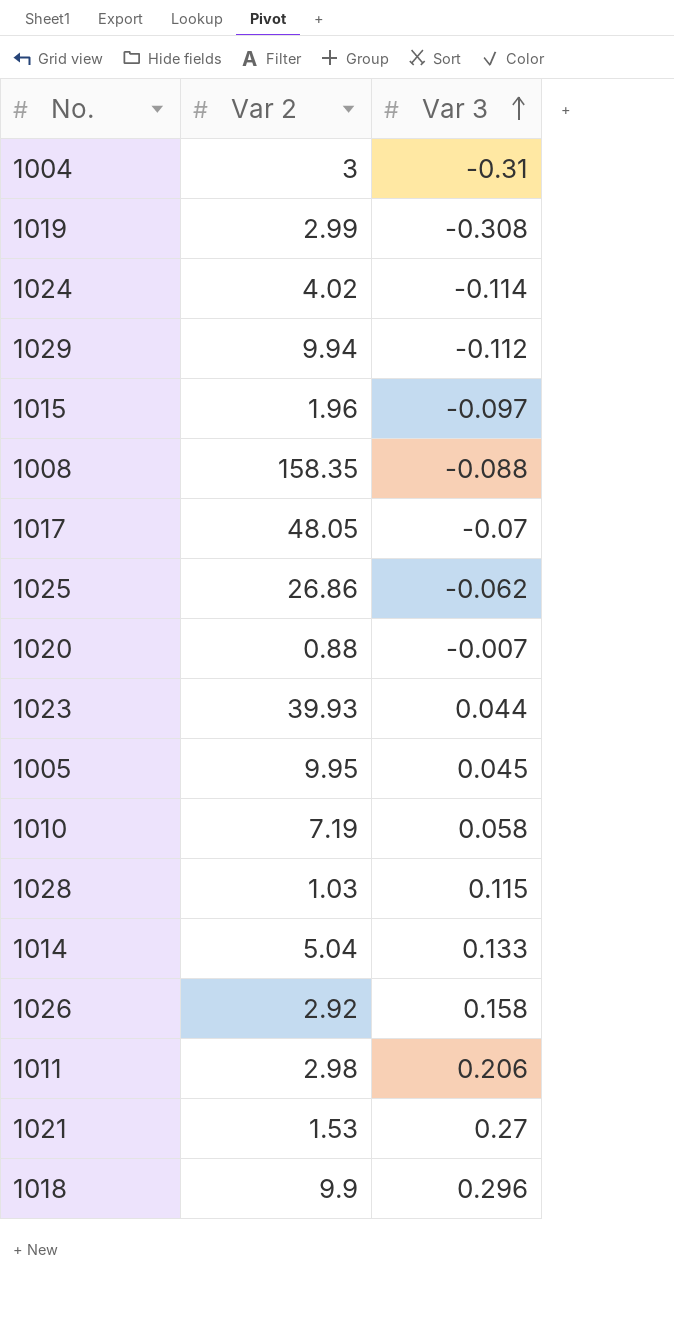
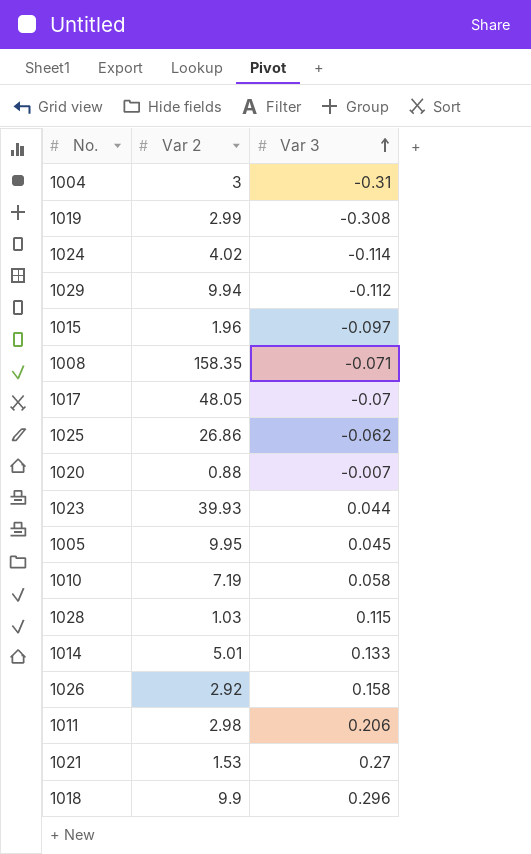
1008 | Var 3: -0.088 -> -0.071
1014 | Var 2: 5.04 -> 5.01

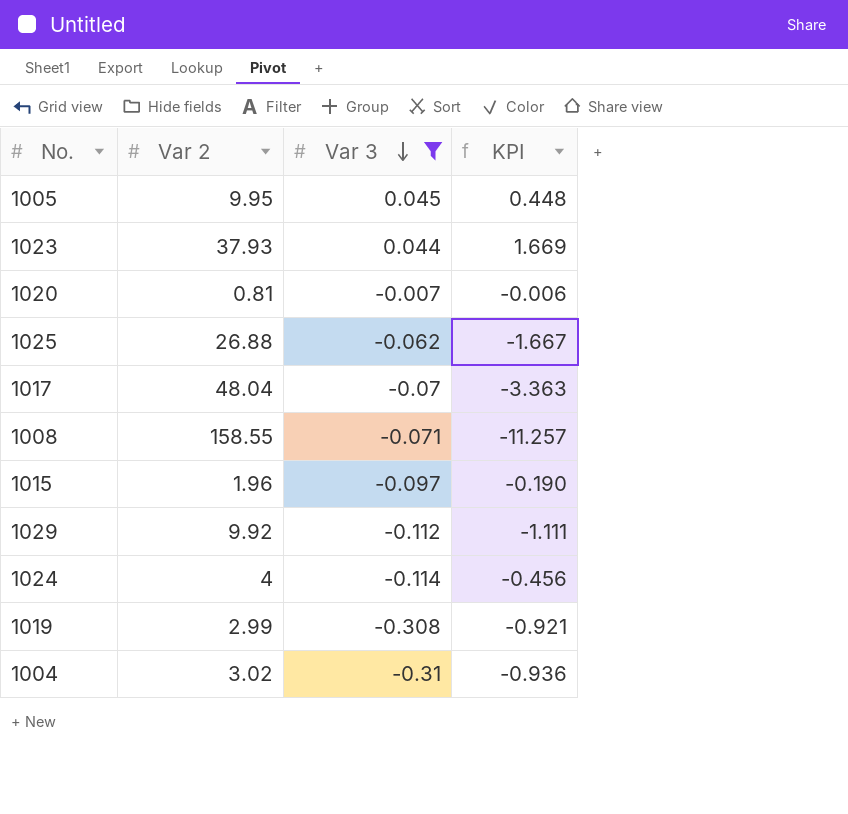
filter: none -> Var 3 <= 0.045
row order: Var 3 ascending -> Var 3 descending
column KPI | formula: none -> [Var 2] * [Var 3]
1023 | Var 2: 39.93 -> 37.93
1020 | Var 2: 0.88 -> 0.81
1025 | Var 2: 26.86 -> 26.88
1017 | Var 2: 48.05 -> 48.04
1008 | Var 2: 158.35 -> 158.55
1029 | Var 2: 9.94 -> 9.92
1024 | Var 2: 4.02 -> 4
1004 | Var 2: 3 -> 3.02

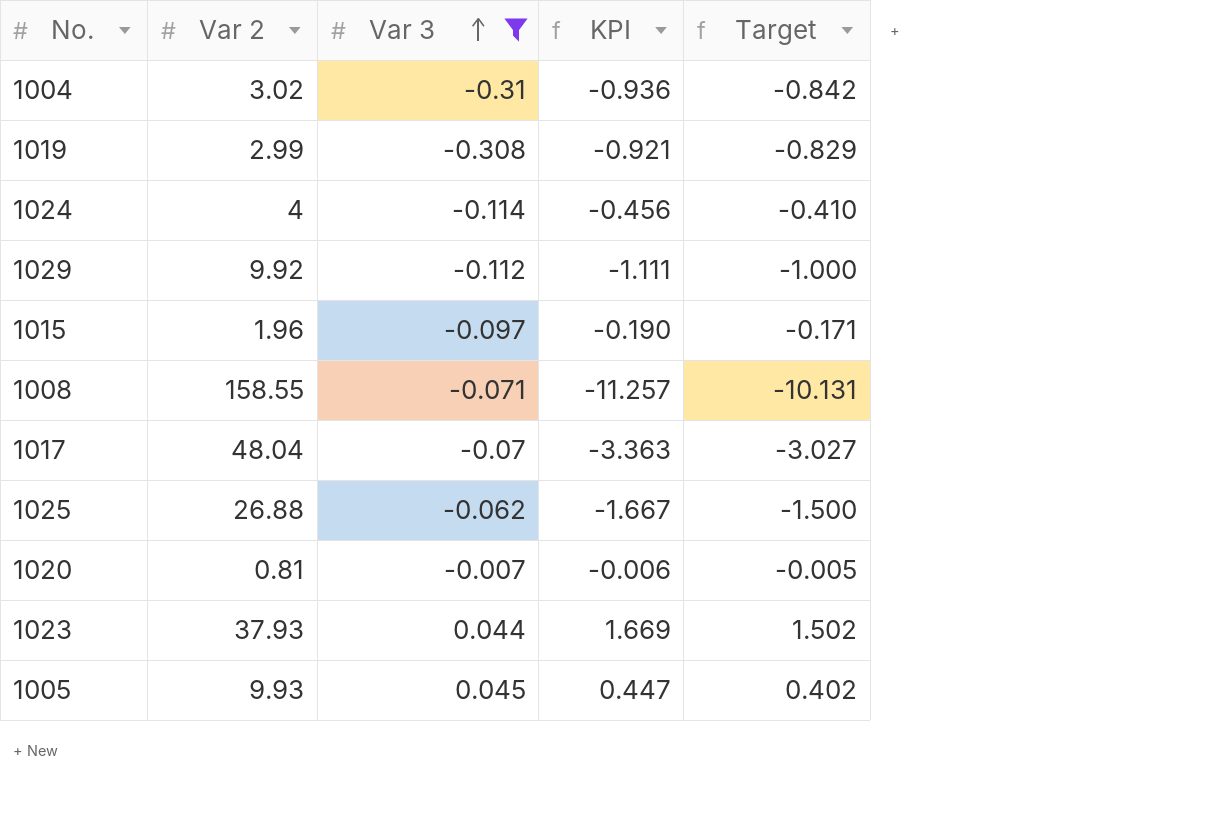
row order: Var 3 descending -> Var 3 ascending
column Target | formula: none -> [KPI] * 0.9
1005 | Var 2: 9.95 -> 9.93
1005 | KPI: 0.448 -> 0.447

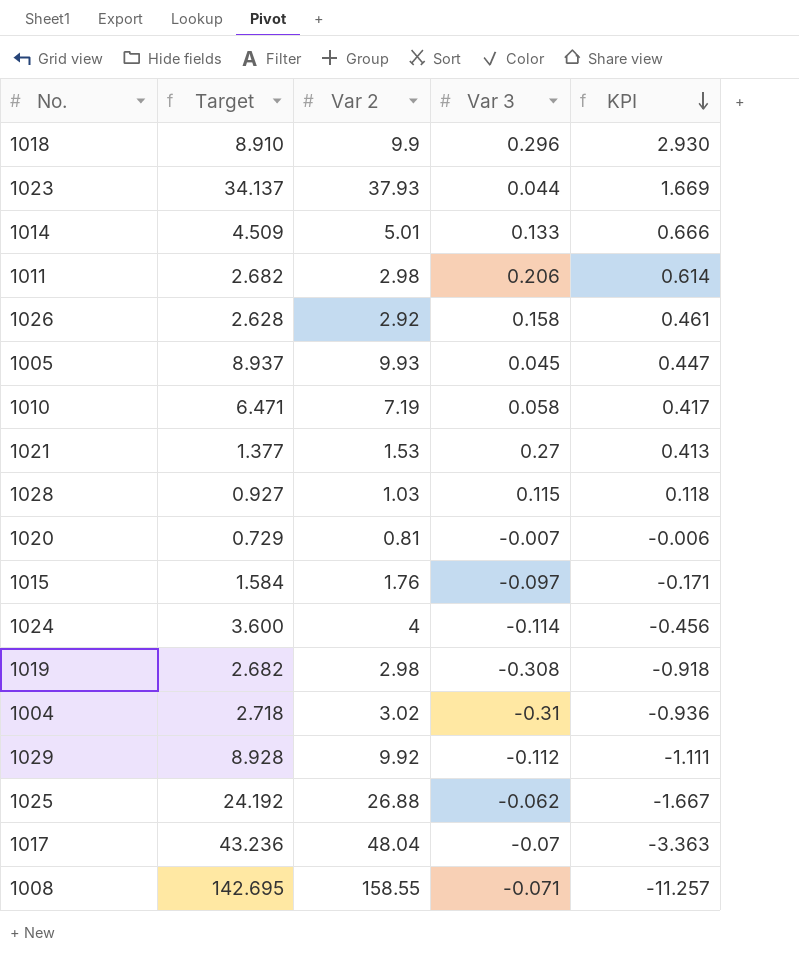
filter: Var 3 <= 0.045 -> none
row order: Var 3 ascending -> KPI descending
column Target | formula: [KPI] * 0.9 -> [Var 2] * 0.9
column Target | position: 5 -> 2
1015 | Var 2: 1.96 -> 1.76
1015 | KPI: -0.190 -> -0.171
1019 | Var 2: 2.99 -> 2.98
1019 | KPI: -0.921 -> -0.918

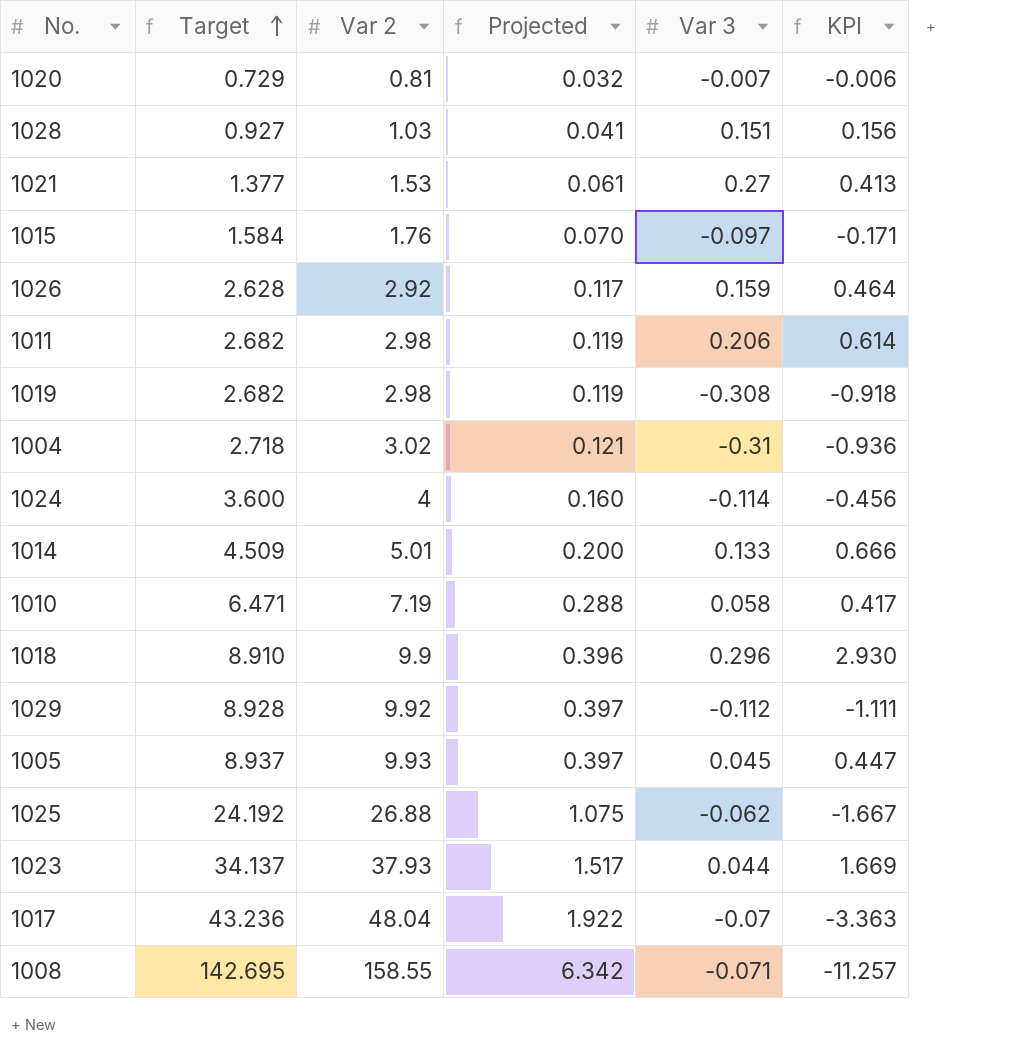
row order: KPI descending -> Target ascending
column Projected | formula: none -> [Var 2] * 0.04
1028 | Var 3: 0.115 -> 0.151
1028 | KPI: 0.118 -> 0.156
1026 | Var 3: 0.158 -> 0.159
1026 | KPI: 0.461 -> 0.464

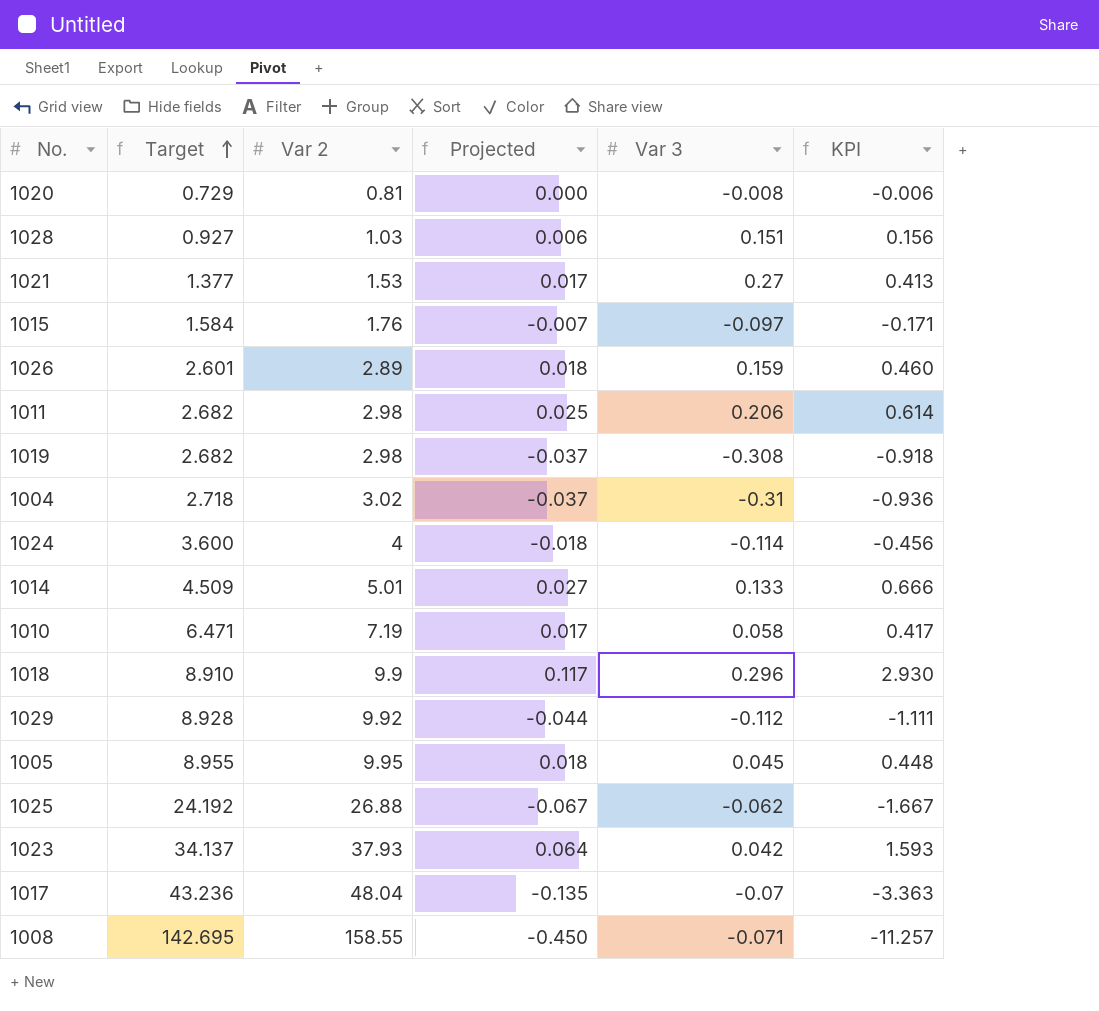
column Projected | formula: [Var 2] * 0.04 -> [KPI] * 0.04
1020 | Var 3: -0.007 -> -0.008
1026 | Target: 2.628 -> 2.601
1026 | Var 2: 2.92 -> 2.89
1026 | KPI: 0.464 -> 0.460
1005 | Target: 8.937 -> 8.955
1005 | Var 2: 9.93 -> 9.95
1005 | KPI: 0.447 -> 0.448
1023 | Var 3: 0.044 -> 0.042
1023 | KPI: 1.669 -> 1.593

